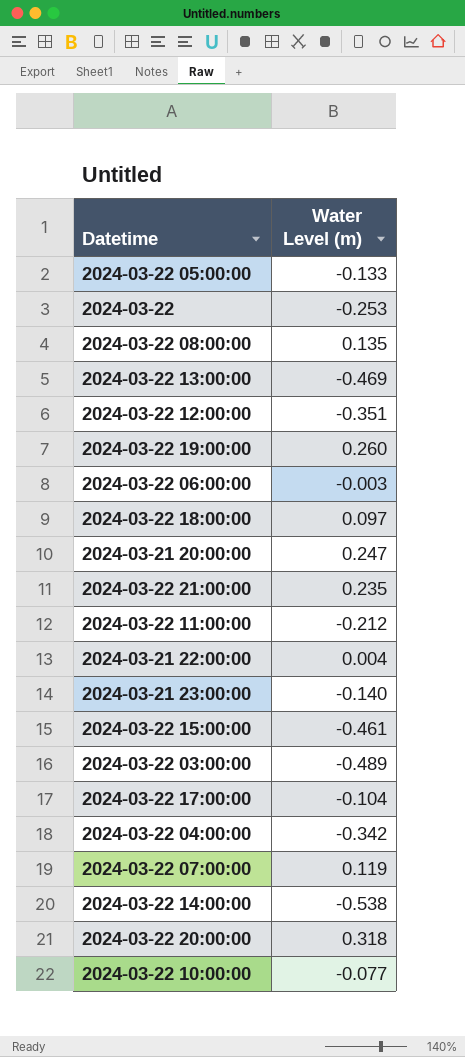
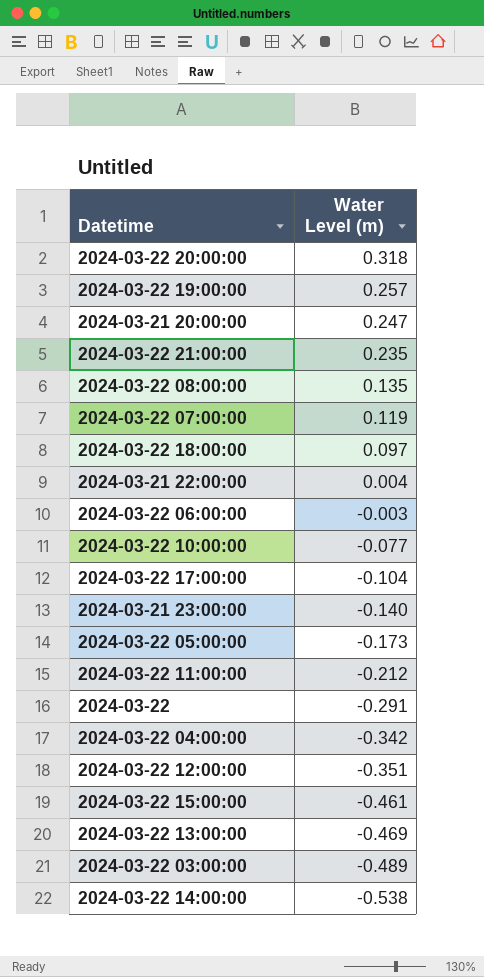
row order: none -> Water Level (m) descending
2024-03-22 19:00:00 | Water Level (m): 0.260 -> 0.257
2024-03-22 05:00:00 | Water Level (m): -0.133 -> -0.173
2024-03-22 | Water Level (m): -0.253 -> -0.291

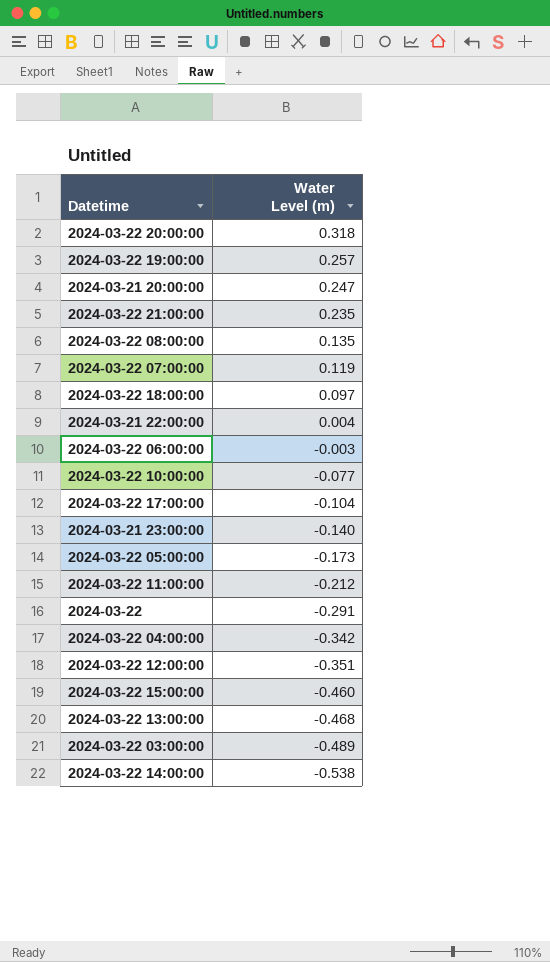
2024-03-22 15:00:00 | Water Level (m): -0.461 -> -0.460
2024-03-22 13:00:00 | Water Level (m): -0.469 -> -0.468

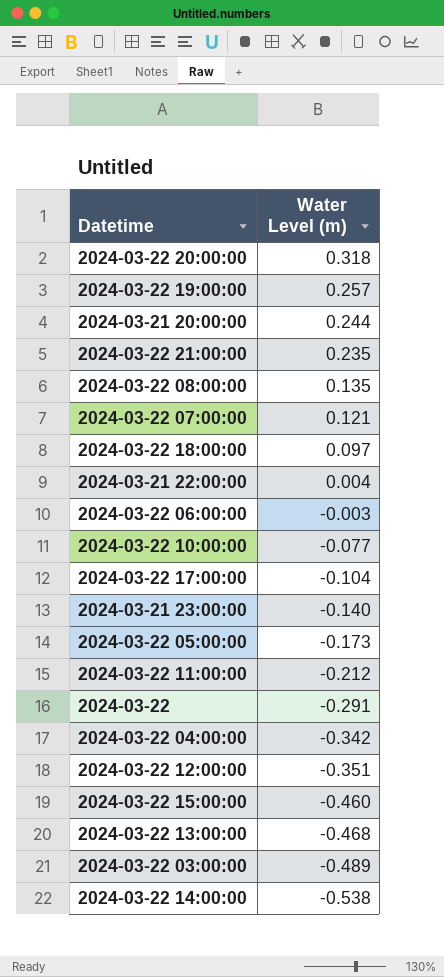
2024-03-21 20:00:00 | Water Level (m): 0.247 -> 0.244
2024-03-22 07:00:00 | Water Level (m): 0.119 -> 0.121

